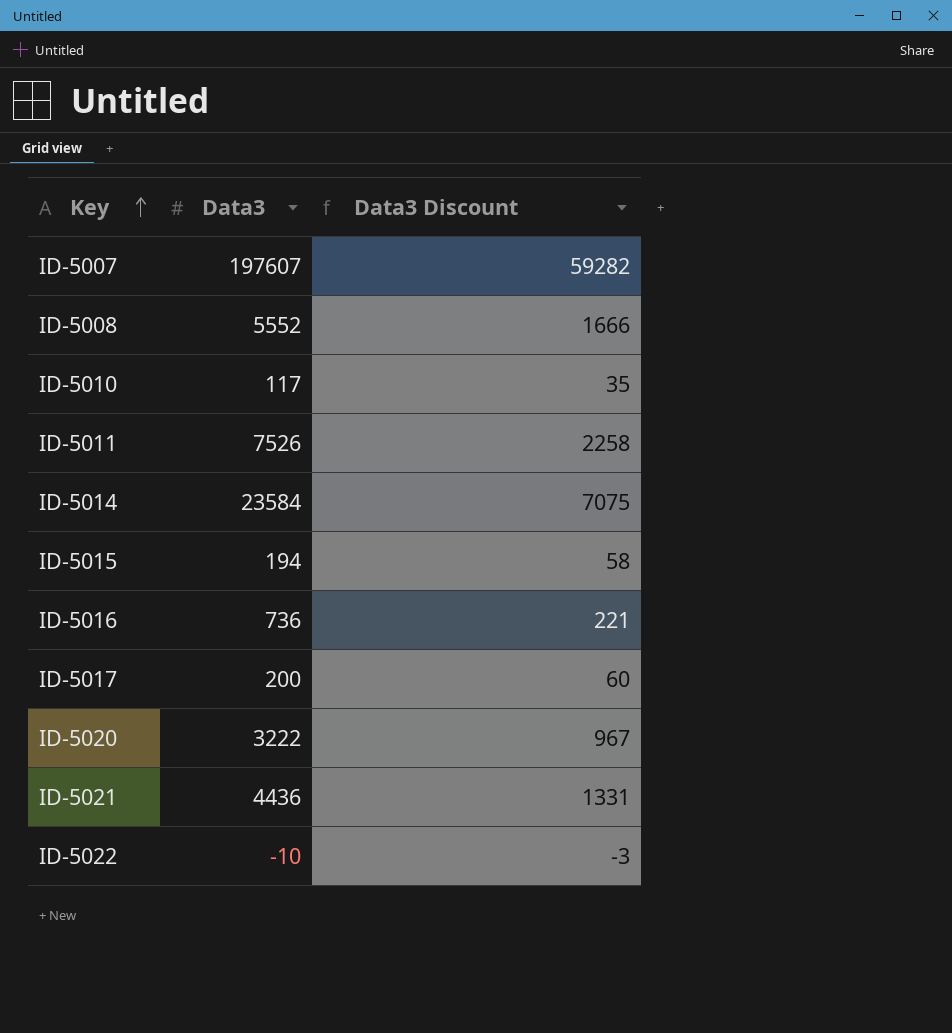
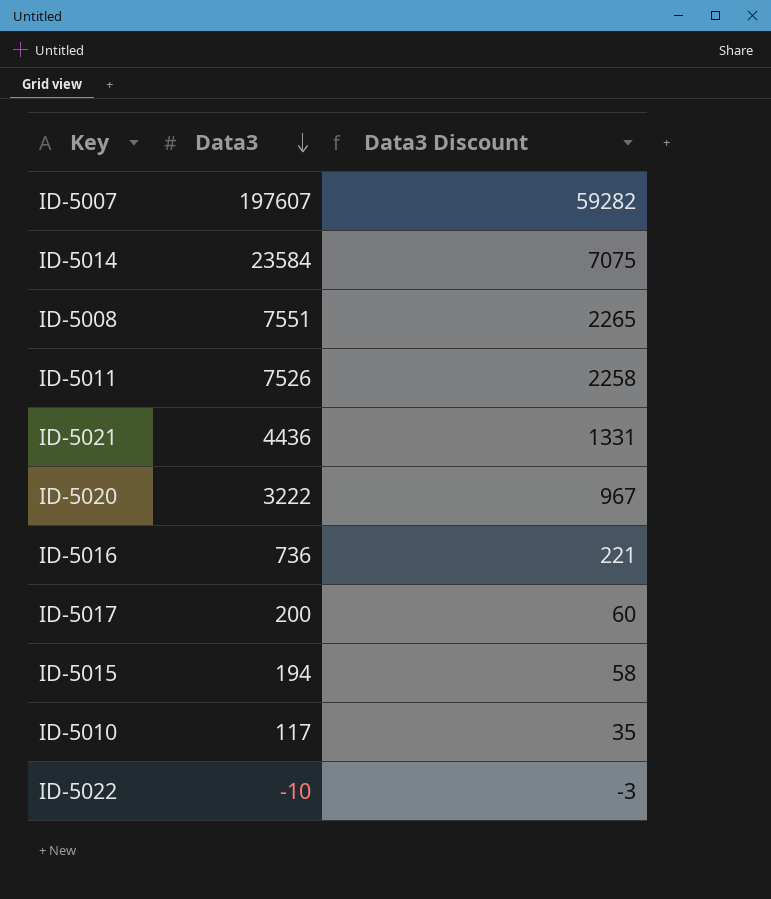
row order: Key ascending -> Data3 descending
ID-5008 | Data3: 5552 -> 7551
ID-5008 | Data3 Discount: 1666 -> 2265

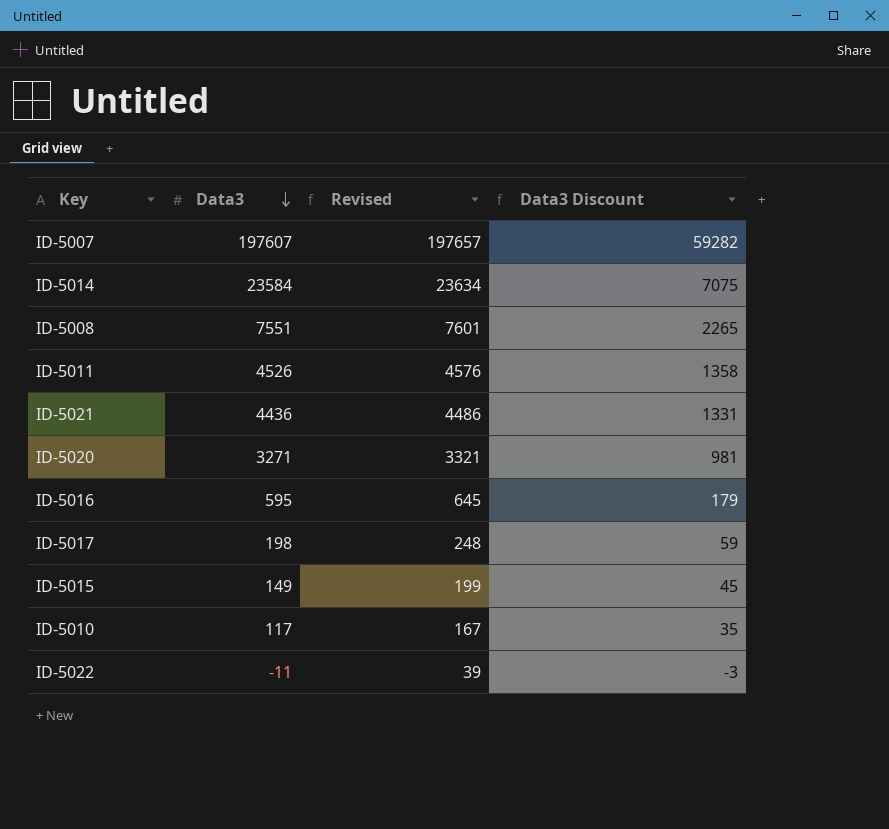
column Revised | formula: none -> [Data3] + 50
ID-5011 | Data3: 7526 -> 4526
ID-5011 | Data3 Discount: 2258 -> 1358
ID-5020 | Data3: 3222 -> 3271
ID-5020 | Data3 Discount: 967 -> 981
ID-5016 | Data3: 736 -> 595
ID-5016 | Data3 Discount: 221 -> 179
ID-5017 | Data3: 200 -> 198
ID-5017 | Data3 Discount: 60 -> 59
ID-5015 | Data3: 194 -> 149
ID-5015 | Data3 Discount: 58 -> 45
ID-5022 | Data3: -10 -> -11

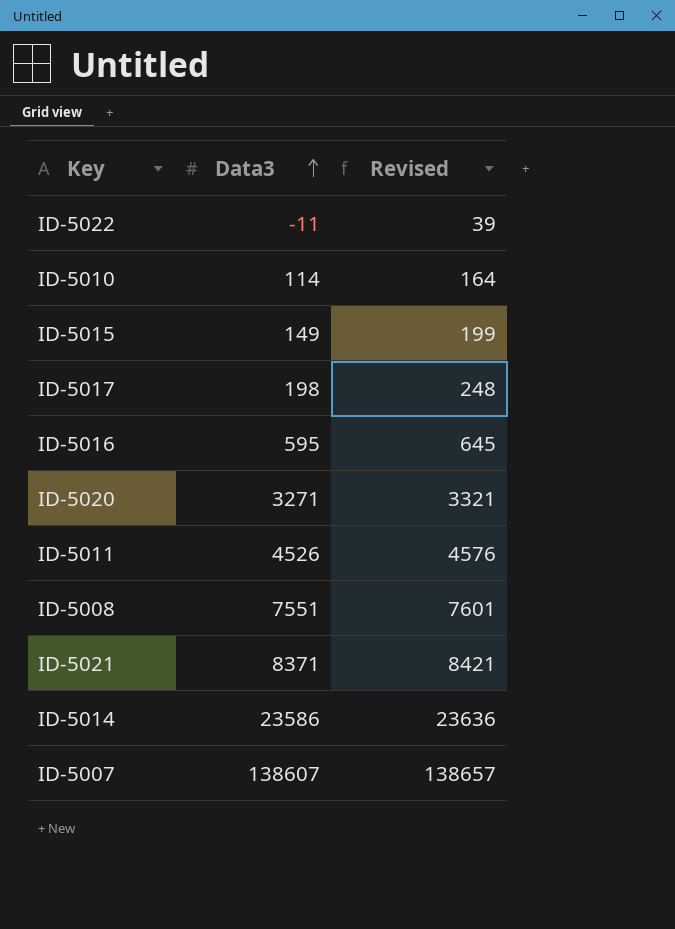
row order: Data3 descending -> Data3 ascending
column Data3 Discount | formula: [Data3] * 0.3 -> none
ID-5010 | Data3: 117 -> 114
ID-5010 | Revised: 167 -> 164
ID-5021 | Data3: 4436 -> 8371
ID-5021 | Revised: 4486 -> 8421
ID-5014 | Data3: 23584 -> 23586
ID-5014 | Revised: 23634 -> 23636
ID-5007 | Data3: 197607 -> 138607
ID-5007 | Revised: 197657 -> 138657

